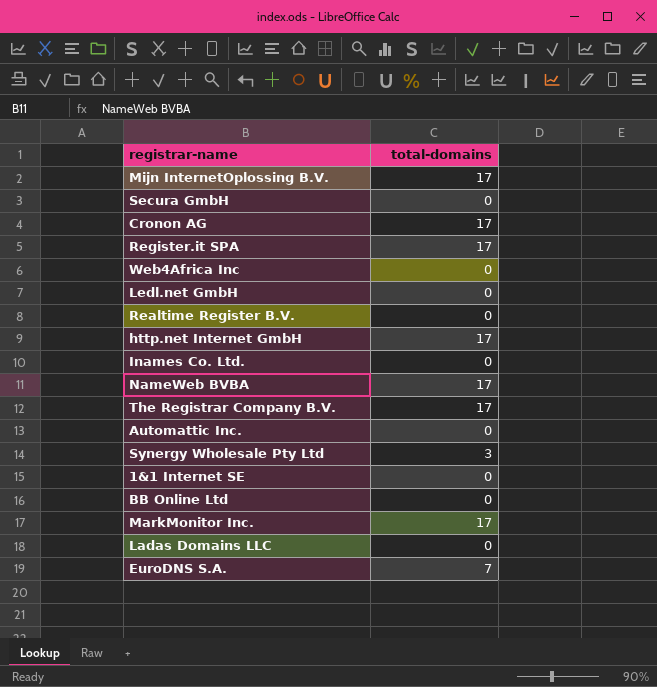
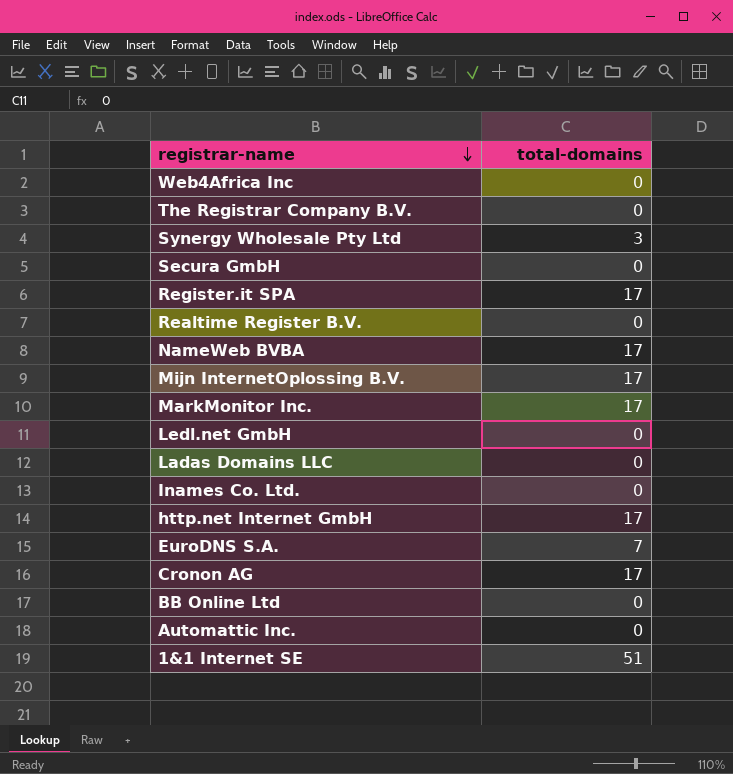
row order: none -> registrar-name descending
The Registrar Company B.V. | total-domains: 17 -> 0
1&1 Internet SE | total-domains: 0 -> 51

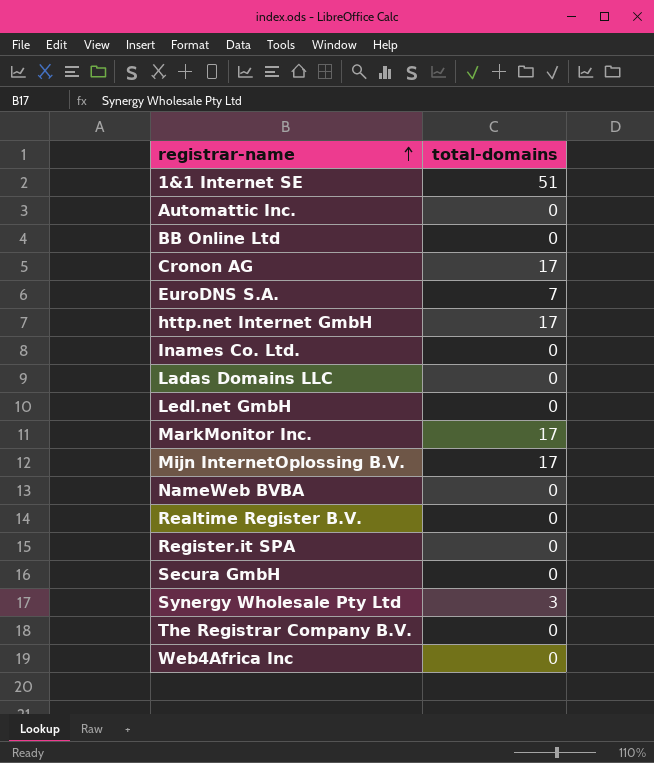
row order: registrar-name descending -> registrar-name ascending
NameWeb BVBA | total-domains: 17 -> 0
Register.it SPA | total-domains: 17 -> 0

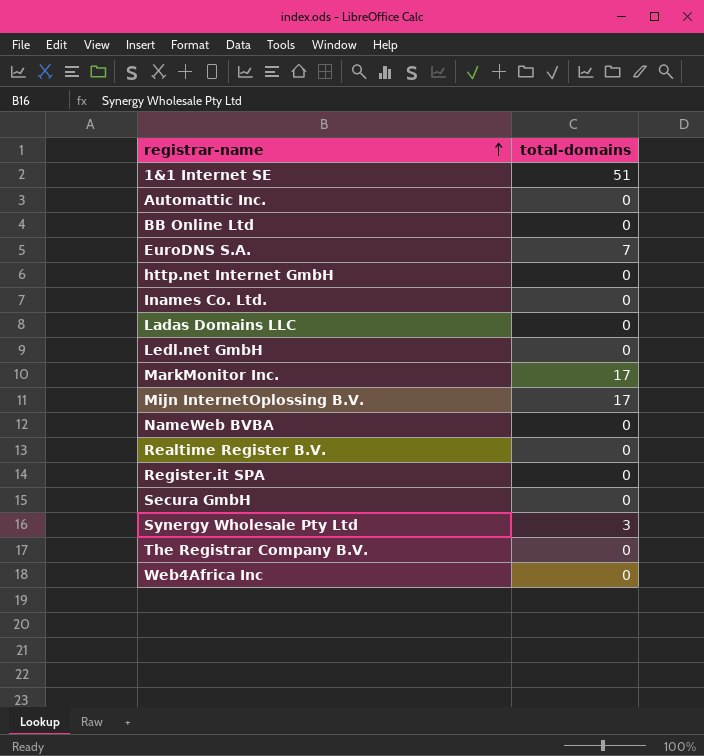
row Cronon AG: 17 -> none
http.net Internet GmbH | total-domains: 17 -> 0

